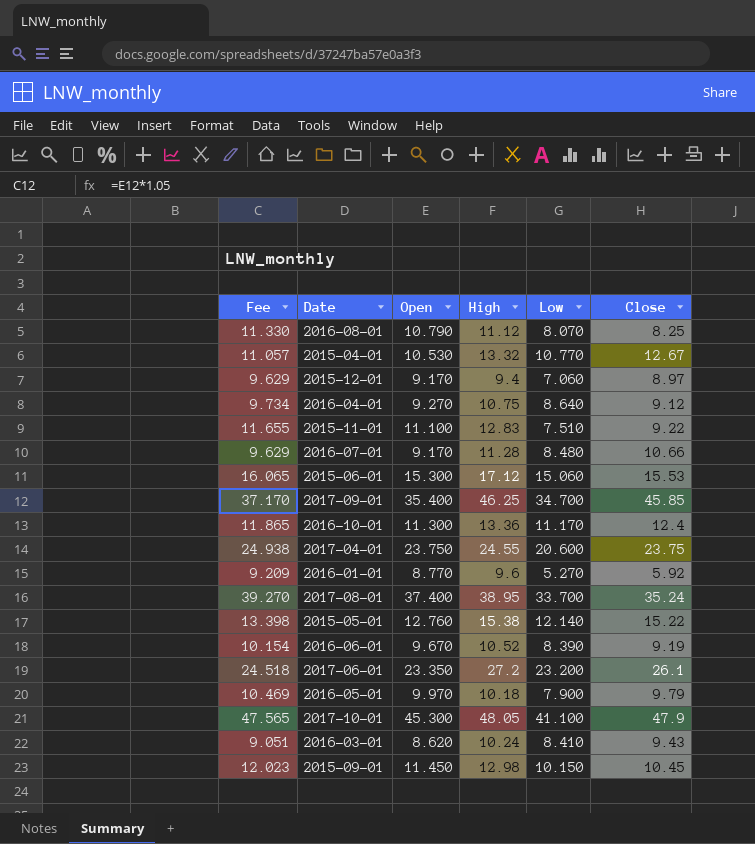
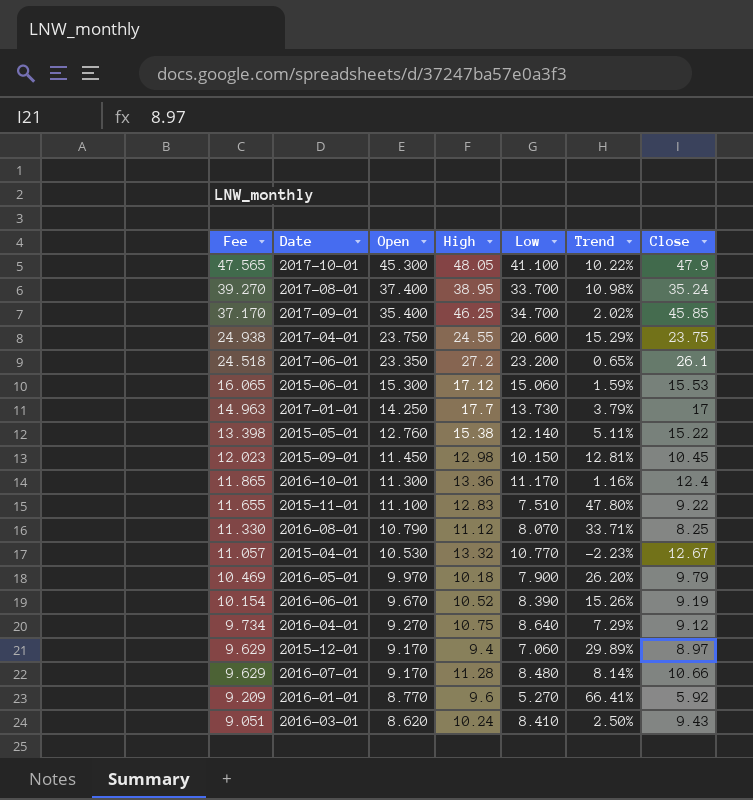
row order: none -> Fee descending
column Trend | formula: none -> ([Open] - [Low]) / [Low]
row 2017-01-01: none -> 14.963 | 14.250 | 17.7 | 13.730 | 3.79% | 17

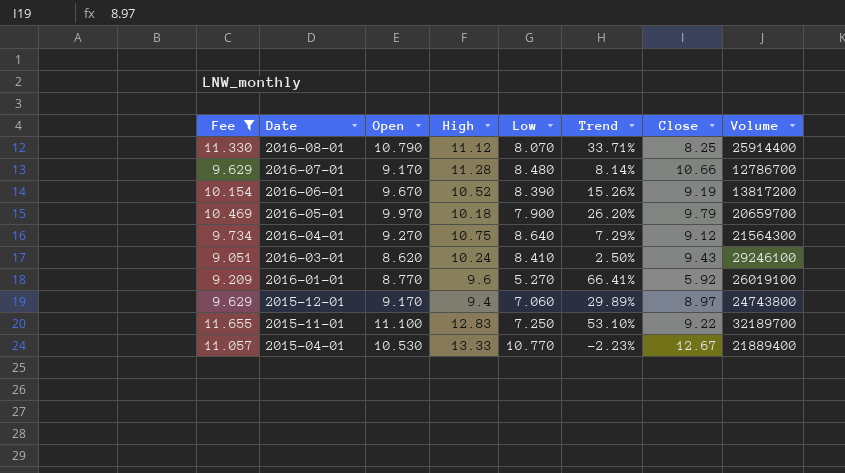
filter: none -> Fee <= 11.655
row order: Fee descending -> Date descending
column Volume | position: none -> 8
2015-11-01 | Low: 7.510 -> 7.250
2015-11-01 | Trend: 47.80% -> 53.10%
2015-04-01 | High: 13.32 -> 13.33

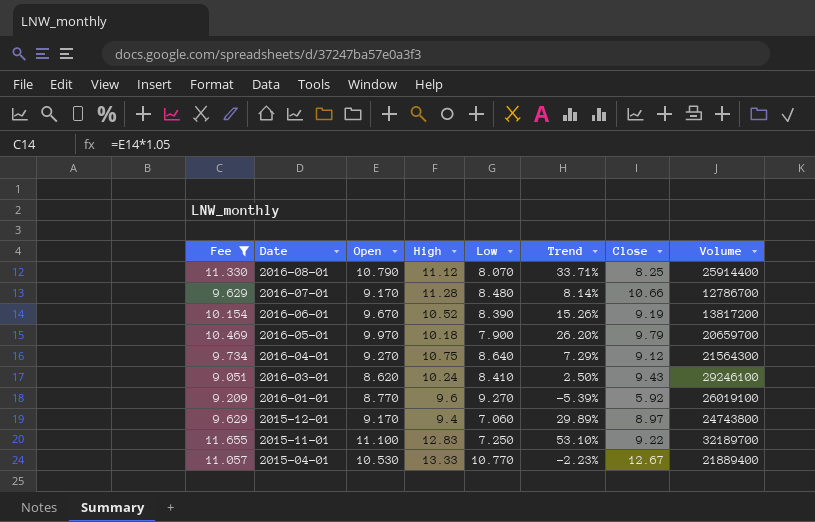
2016-01-01 | Low: 5.270 -> 9.270
2016-01-01 | Trend: 66.41% -> -5.39%

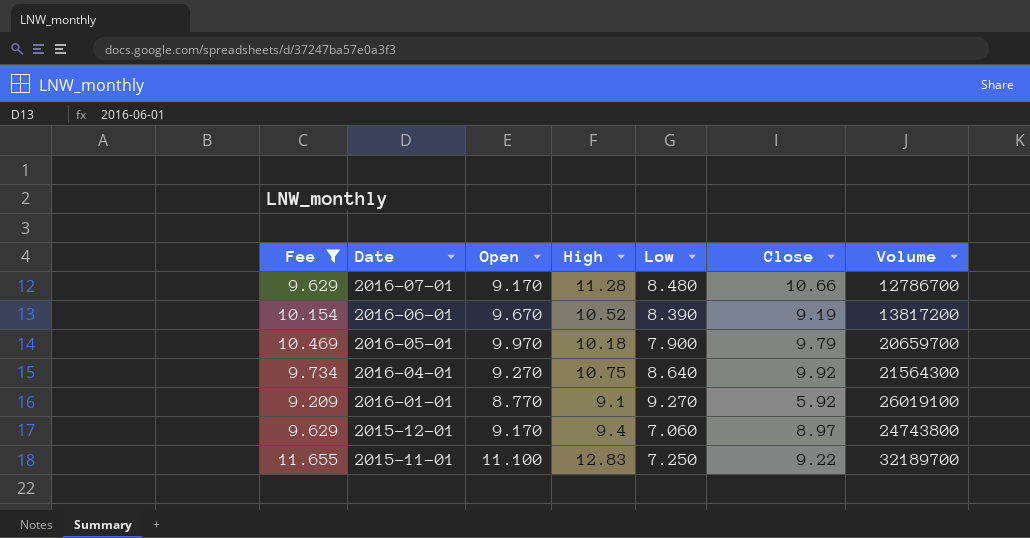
column Trend | formula: ([Open] - [Low]) / [Low] -> none
row 2016-08-01: 11.330 | 10.790 | 11.12 | 8.070 | 33.71% | 8.25 | 25914400 -> none
row 2016-03-01: 9.051 | 8.620 | 10.24 | 8.410 | 2.50% | 9.43 | 29246100 -> none
row 2015-04-01: 11.057 | 10.530 | 13.33 | 10.770 | -2.23% | 12.67 | 21889400 -> none
2016-04-01 | Close: 9.12 -> 9.92
2016-01-01 | High: 9.6 -> 9.1

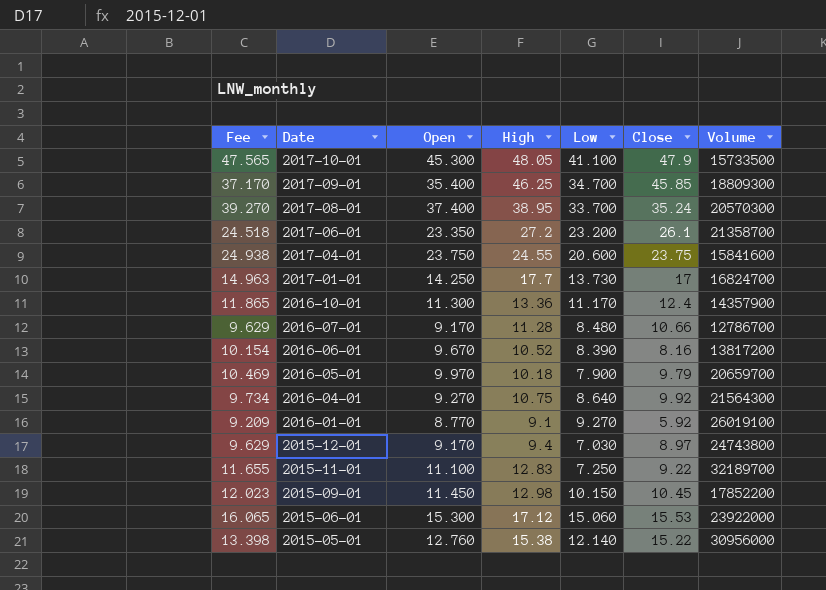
filter: Fee <= 11.655 -> none
2016-06-01 | Close: 9.19 -> 8.16
2015-12-01 | Low: 7.060 -> 7.030

